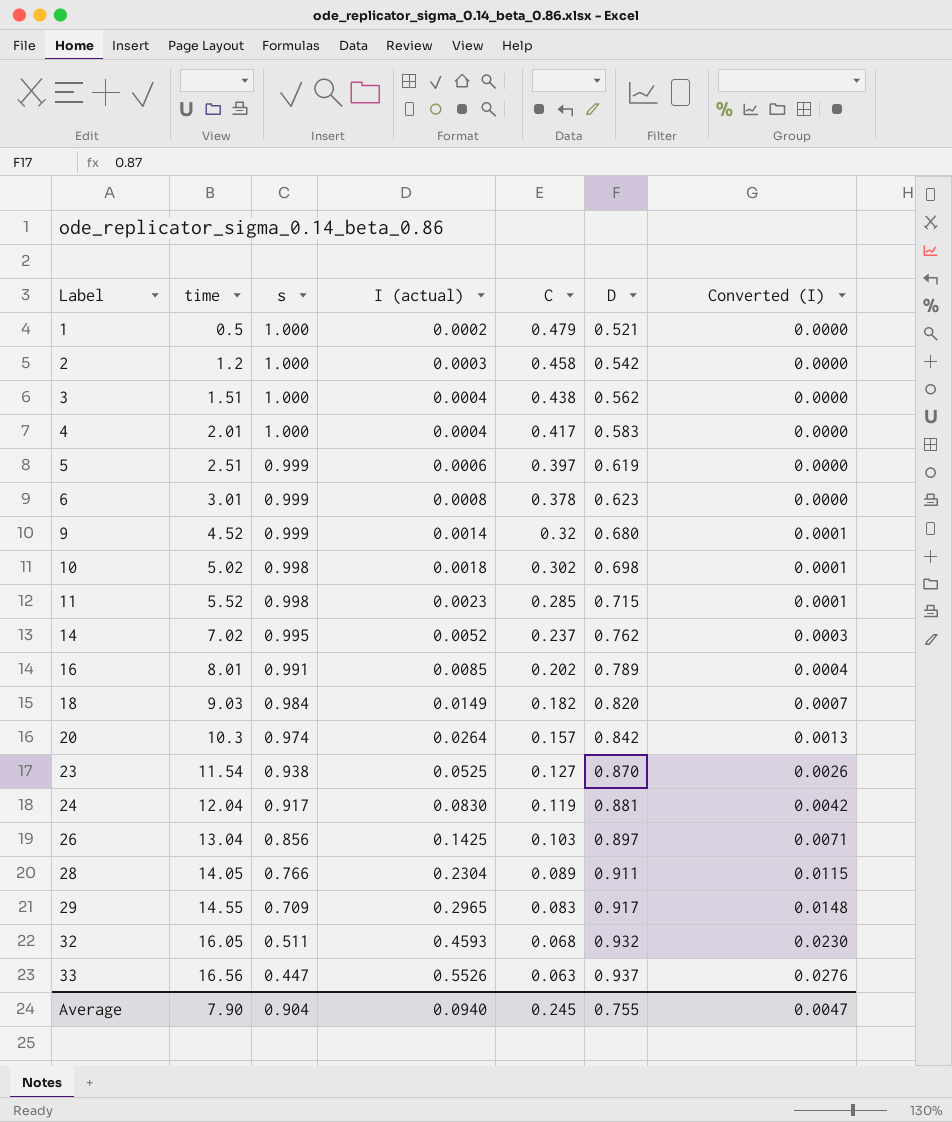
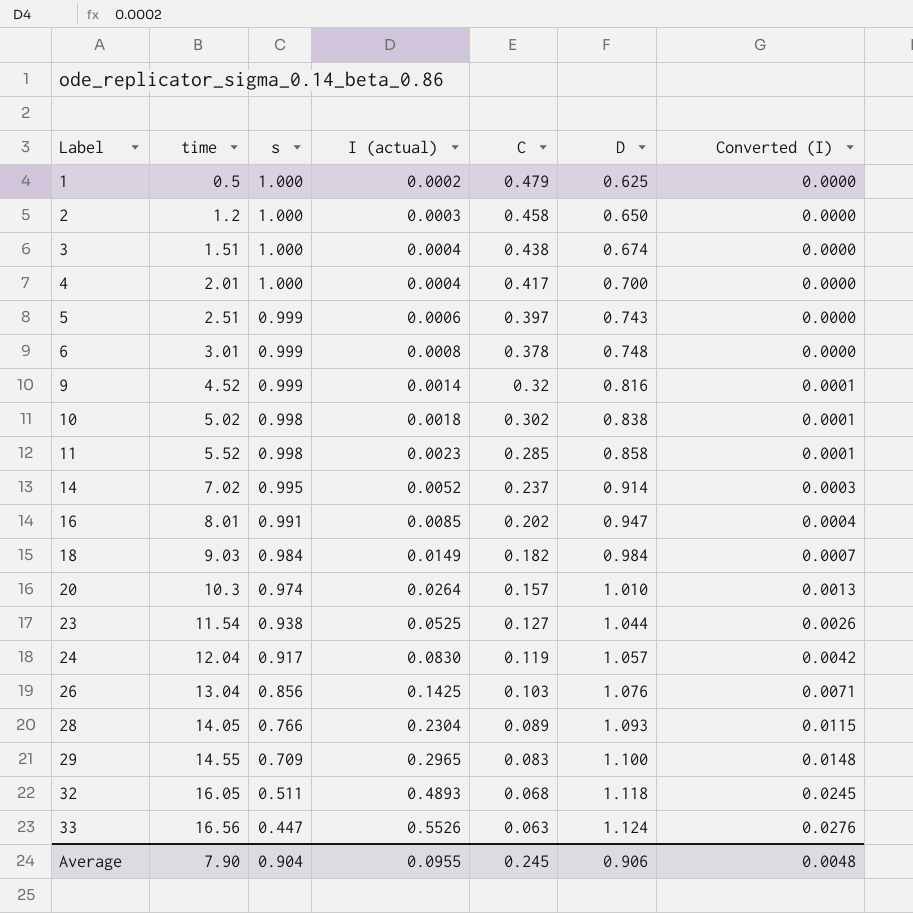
1 | D: 0.521 -> 0.625
2 | D: 0.542 -> 0.650
3 | D: 0.562 -> 0.674
4 | D: 0.583 -> 0.700
5 | D: 0.619 -> 0.743
6 | D: 0.623 -> 0.748
9 | D: 0.680 -> 0.816
10 | D: 0.698 -> 0.838
11 | D: 0.715 -> 0.858
14 | D: 0.762 -> 0.914
16 | D: 0.789 -> 0.947
18 | D: 0.820 -> 0.984
20 | D: 0.842 -> 1.010
23 | D: 0.870 -> 1.044
24 | D: 0.881 -> 1.057
26 | D: 0.897 -> 1.076
28 | D: 0.911 -> 1.093
29 | D: 0.917 -> 1.100
32 | I (actual): 0.4593 -> 0.4893
32 | D: 0.932 -> 1.118
32 | Converted (I): 0.0230 -> 0.0245
33 | D: 0.937 -> 1.124
Average | I (actual): 0.0940 -> 0.0955
Average | D: 0.755 -> 0.906
Average | Converted (I): 0.0047 -> 0.0048

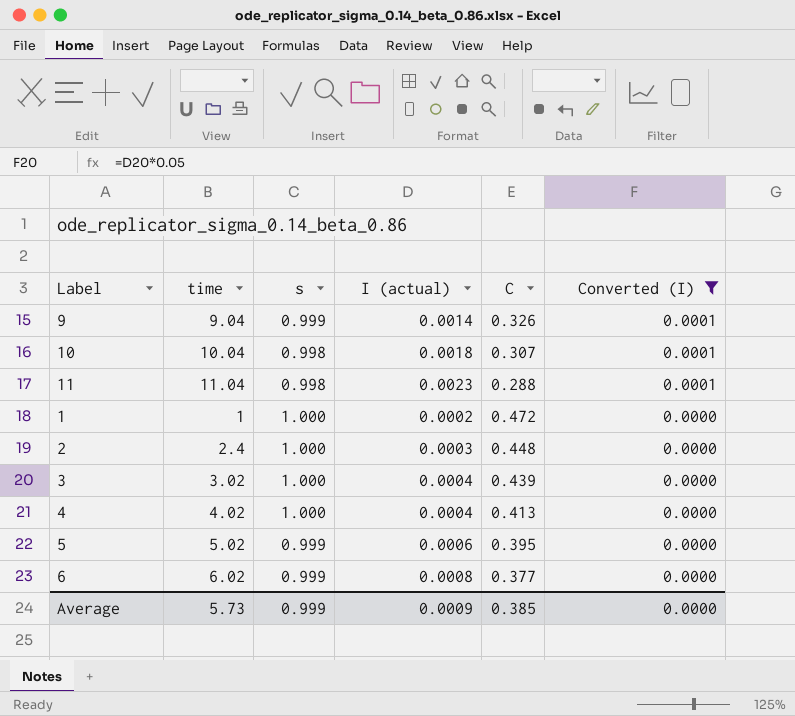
filter: none -> Converted (I) <= 0.0001
row order: Label ascending -> Converted (I) descending
column D | position: 6 -> none
9 | time: 4.52 -> 9.04
9 | C: 0.32 -> 0.326
10 | time: 5.02 -> 10.04
10 | C: 0.302 -> 0.307
11 | time: 5.52 -> 11.04
11 | C: 0.285 -> 0.288
1 | time: 0.5 -> 1
1 | C: 0.479 -> 0.472
2 | time: 1.2 -> 2.4
2 | C: 0.458 -> 0.448
3 | time: 1.51 -> 3.02
3 | C: 0.438 -> 0.439
4 | time: 2.01 -> 4.02
4 | C: 0.417 -> 0.413
5 | time: 2.51 -> 5.02
5 | C: 0.397 -> 0.395
6 | time: 3.01 -> 6.02
6 | C: 0.378 -> 0.377
Average | time: 7.90 -> 5.73
Average | s: 0.904 -> 0.999
Average | I (actual): 0.0955 -> 0.0009
Average | C: 0.245 -> 0.385
Average | Converted (I): 0.0048 -> 0.0000

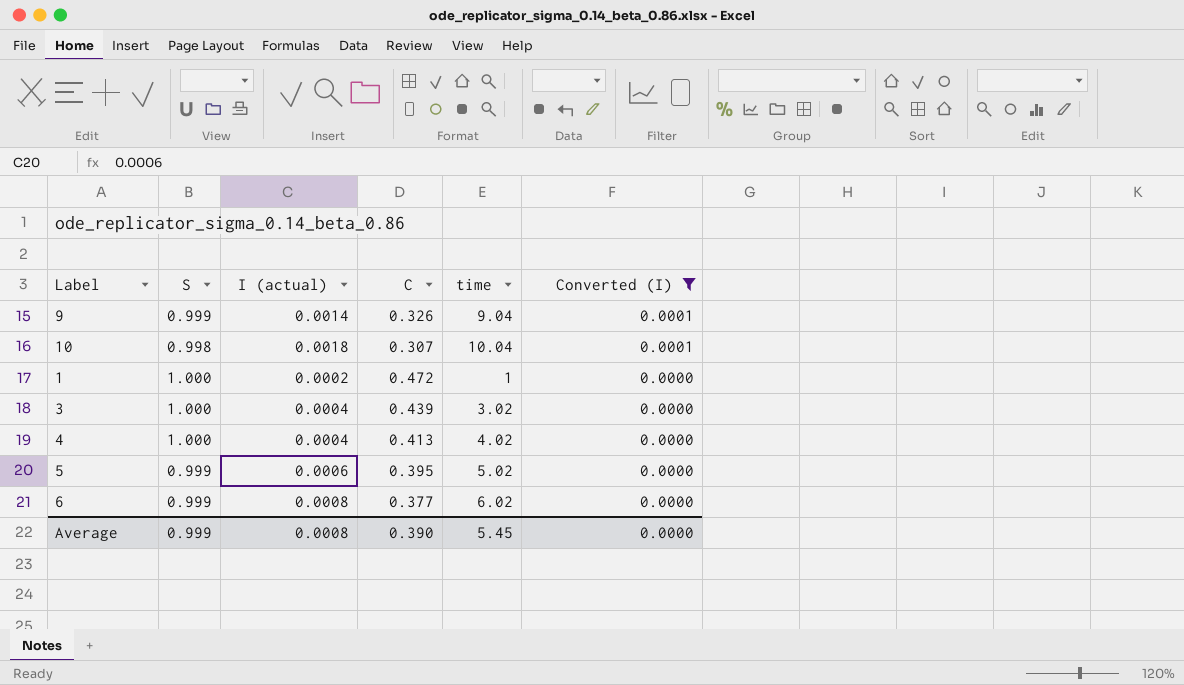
column name: s -> S
column time | position: 2 -> 5
row 11: 11.04 | 0.998 | 0.0023 | 0.288 | 0.0001 -> none
row 2: 2.4 | 1.000 | 0.0003 | 0.448 | 0.0000 -> none
Average | I (actual): 0.0009 -> 0.0008
Average | C: 0.385 -> 0.390
Average | time: 5.73 -> 5.45

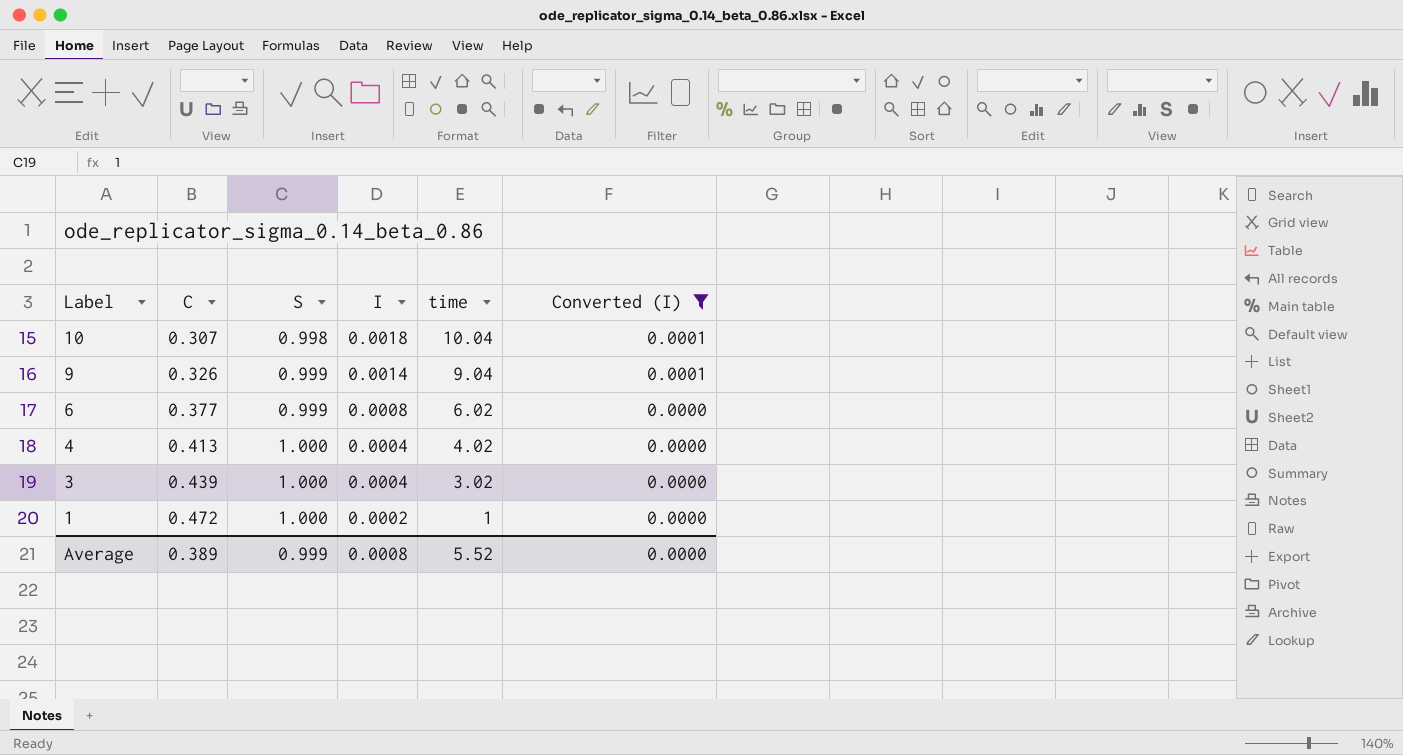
row order: Converted (I) descending -> Label descending
column C | position: 4 -> 2
column name: I (actual) -> I
row 5: 0.999 | 0.0006 | 0.395 | 5.02 | 0.0000 -> none
Average | C: 0.390 -> 0.389
Average | time: 5.45 -> 5.52

